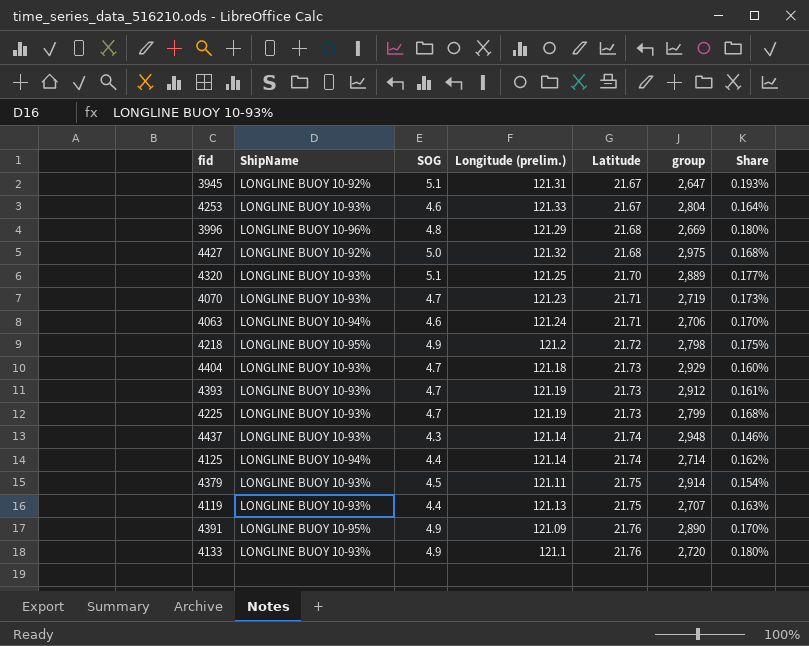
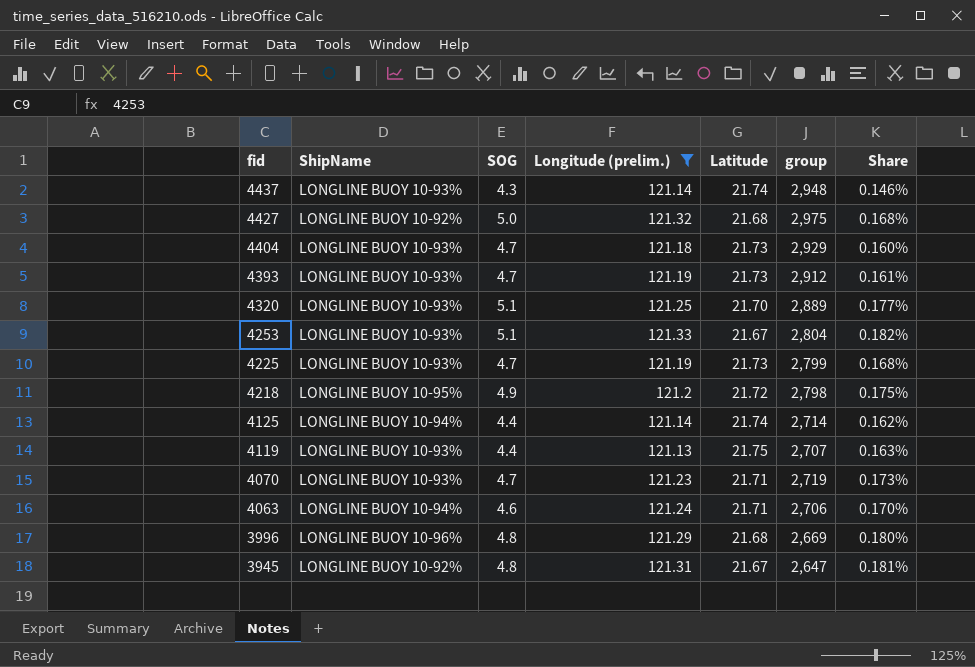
filter: none -> Longitude (prelim.) >= 121.13
row order: Latitude ascending -> fid descending
4253 | SOG: 4.6 -> 5.1
4253 | Share: 0.164% -> 0.182%
3945 | SOG: 5.1 -> 4.8
3945 | Share: 0.193% -> 0.181%

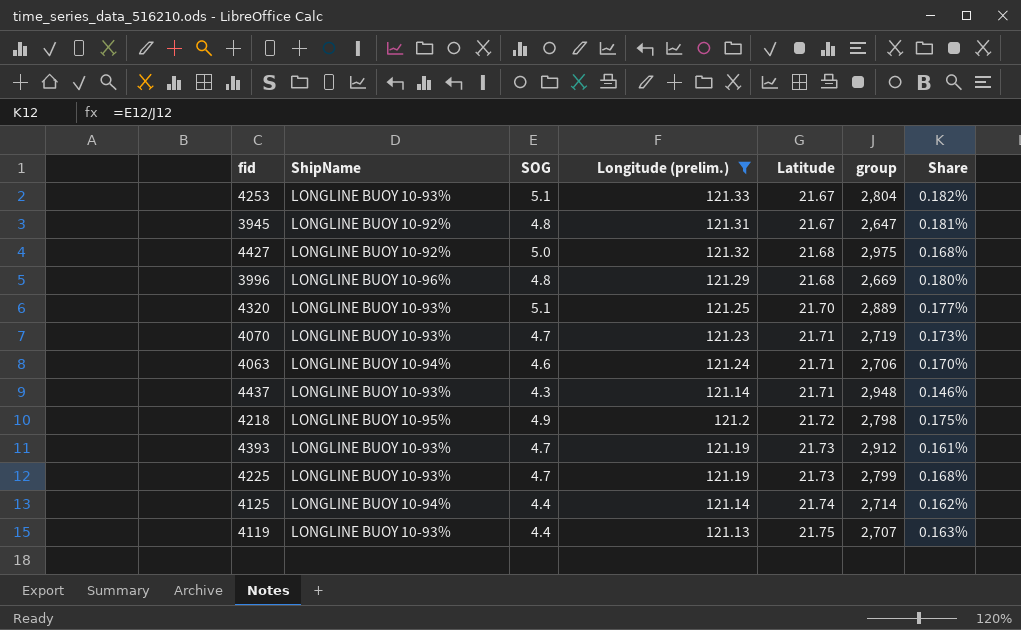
row order: fid descending -> Latitude ascending
row 4404: LONGLINE BUOY 10-93% | 4.7 | 121.18 | 21.73 | 2,929 | 0.160% -> none
4437 | Latitude: 21.74 -> 21.71

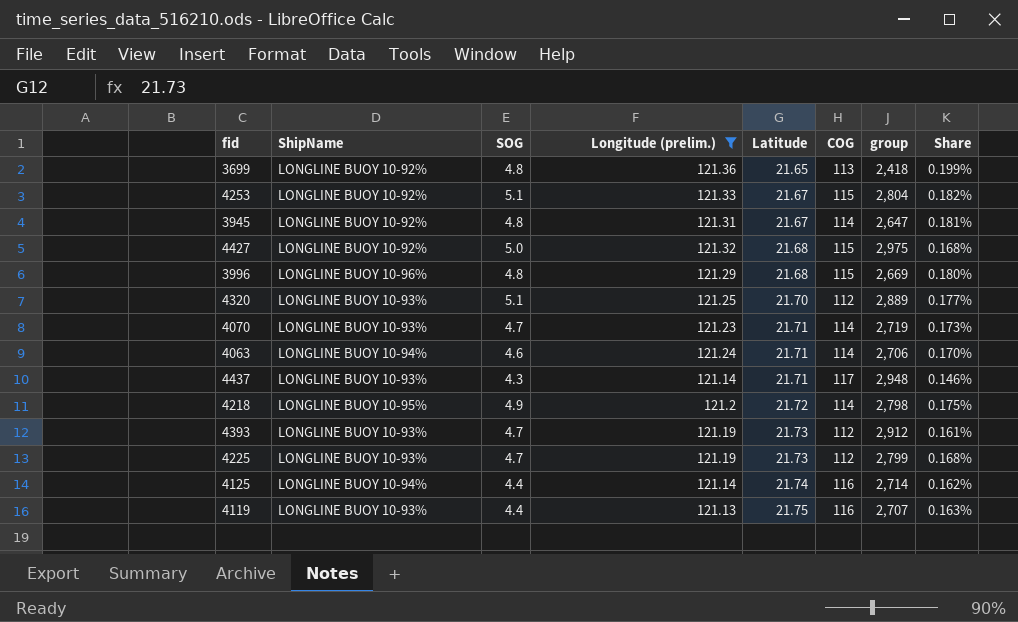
column COG | position: none -> 6
row 3699: none -> LONGLINE BUOY 10-92% | 4.8 | 121.36 | 21.65 | 113 | 2,418 | 0.199%
4253 | ShipName: LONGLINE BUOY 10-93% -> LONGLINE BUOY 10-92%

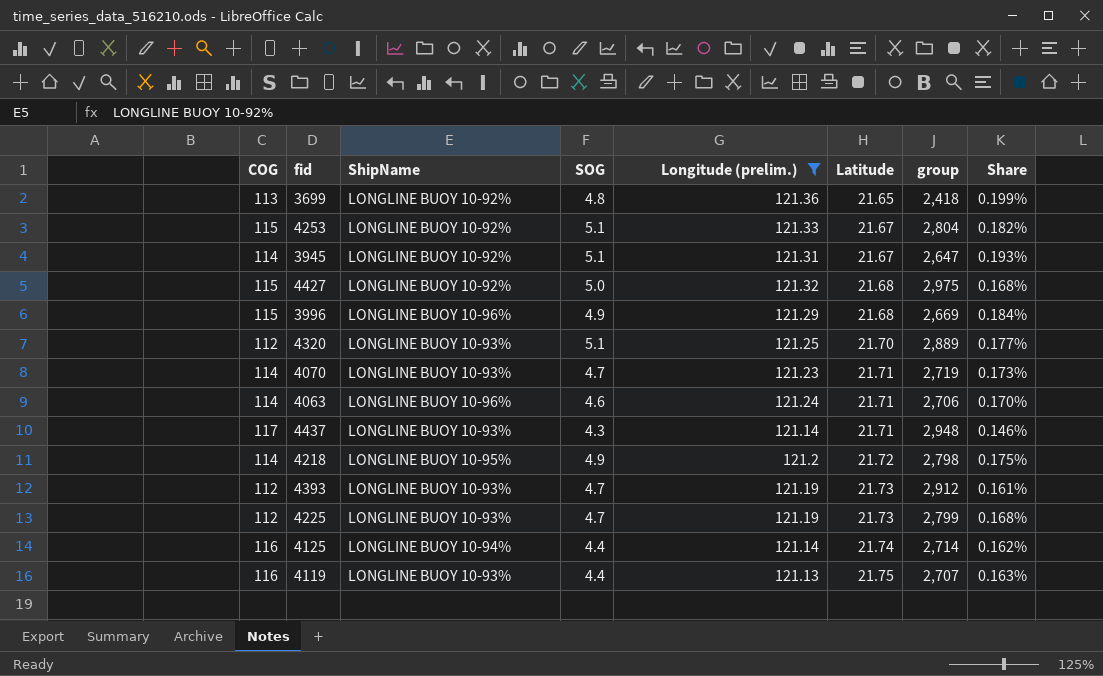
column COG | position: 6 -> 1
3945 | SOG: 4.8 -> 5.1
3945 | Share: 0.181% -> 0.193%
3996 | SOG: 4.8 -> 4.9
3996 | Share: 0.180% -> 0.184%
4063 | ShipName: LONGLINE BUOY 10-94% -> LONGLINE BUOY 10-96%

